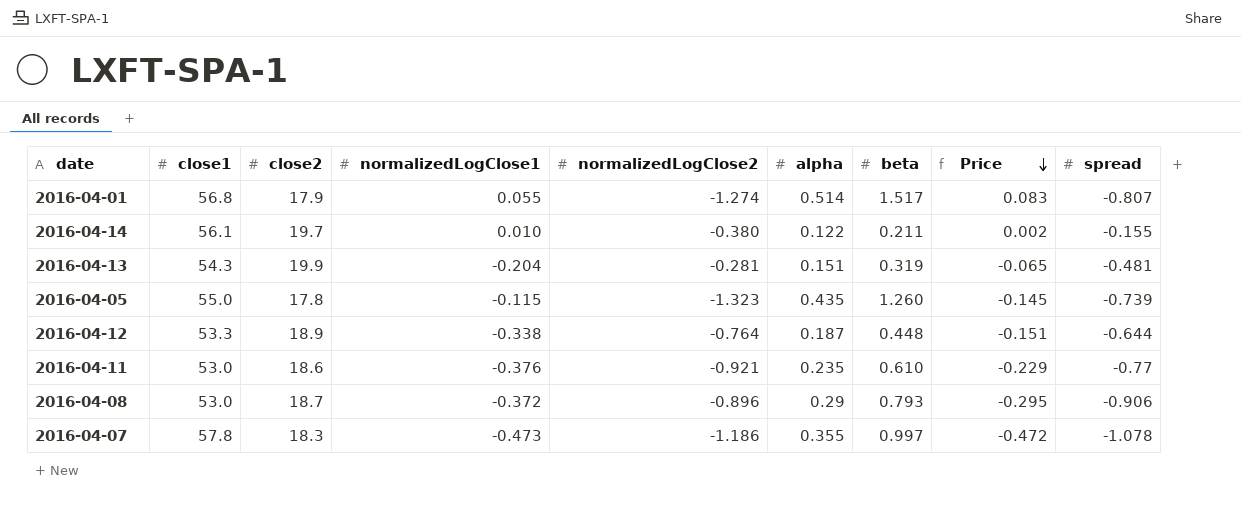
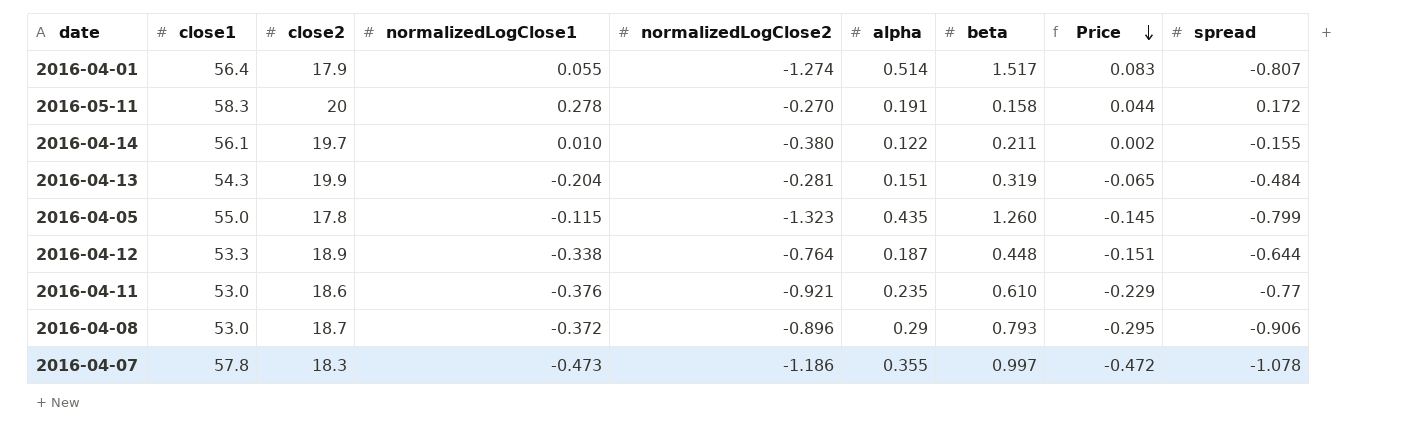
2016-04-01 | close1: 56.8 -> 56.4
row 2016-05-11: none -> 58.3 | 20 | 0.278 | -0.270 | 0.191 | 0.158 | 0.044 | 0.172
2016-04-13 | spread: -0.481 -> -0.484
2016-04-05 | spread: -0.739 -> -0.799

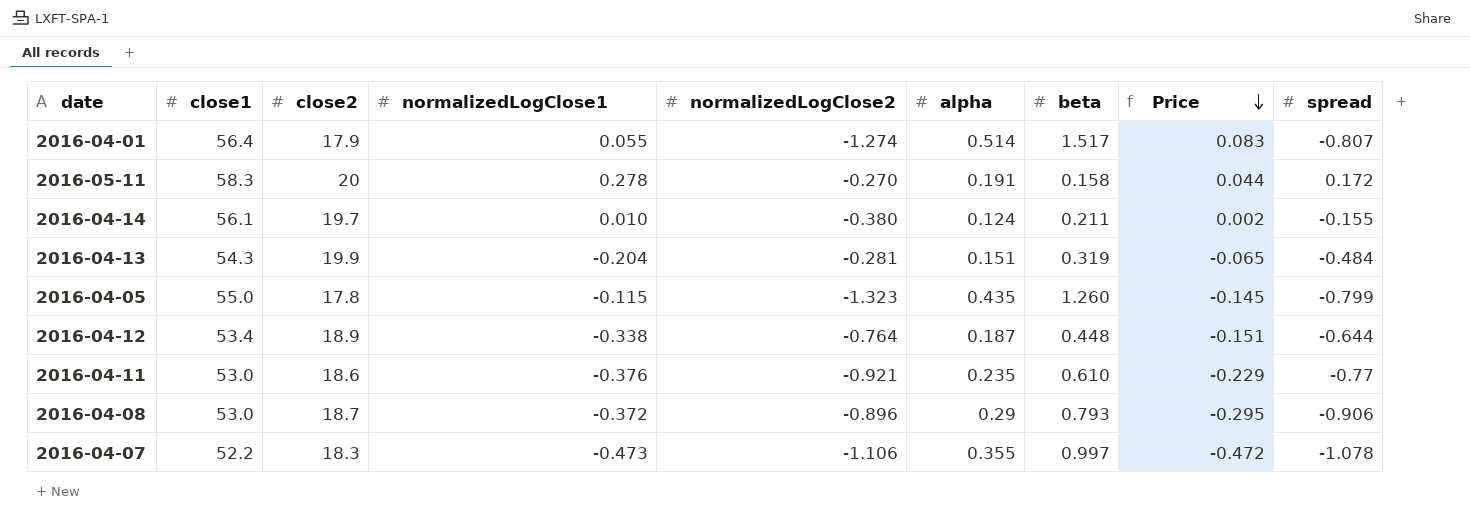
2016-04-14 | alpha: 0.122 -> 0.124
2016-04-12 | close1: 53.3 -> 53.4
2016-04-07 | close1: 57.8 -> 52.2
2016-04-07 | normalizedLogClose2: -1.186 -> -1.106

